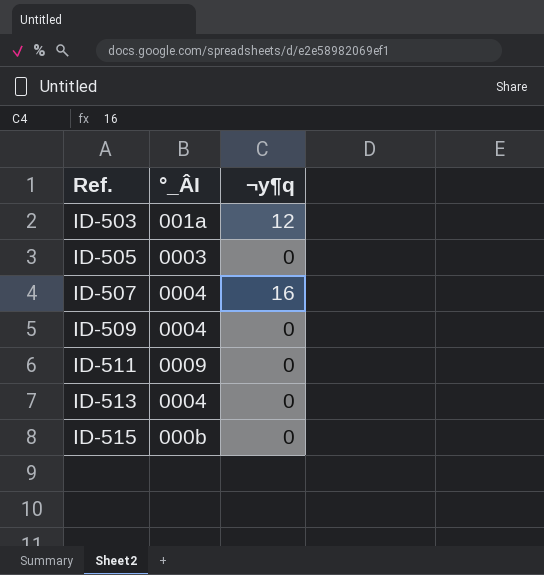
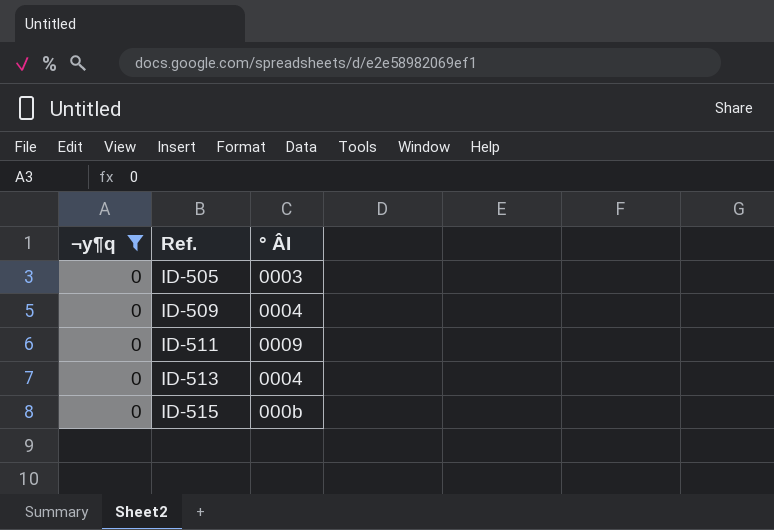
filter: none -> ¬y¶q = 0
column ¬y¶q | position: 3 -> 1
column name: °_ÂI -> ° ÂI

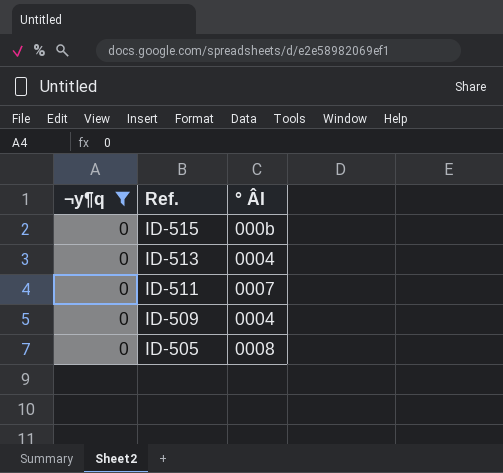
row order: Ref. ascending -> Ref. descending
ID-511 | ° ÂI: 0009 -> 0007
ID-505 | ° ÂI: 0003 -> 0008

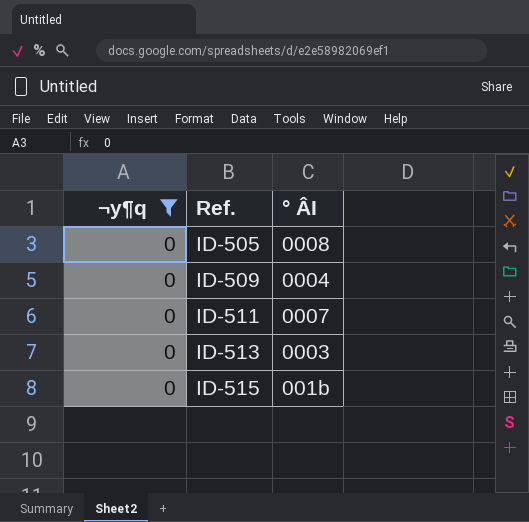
row order: Ref. descending -> Ref. ascending
ID-513 | ° ÂI: 0004 -> 0003
ID-515 | ° ÂI: 000b -> 001b

